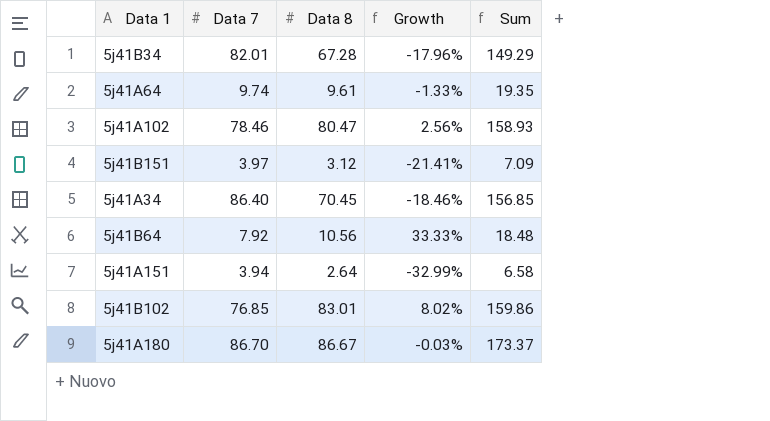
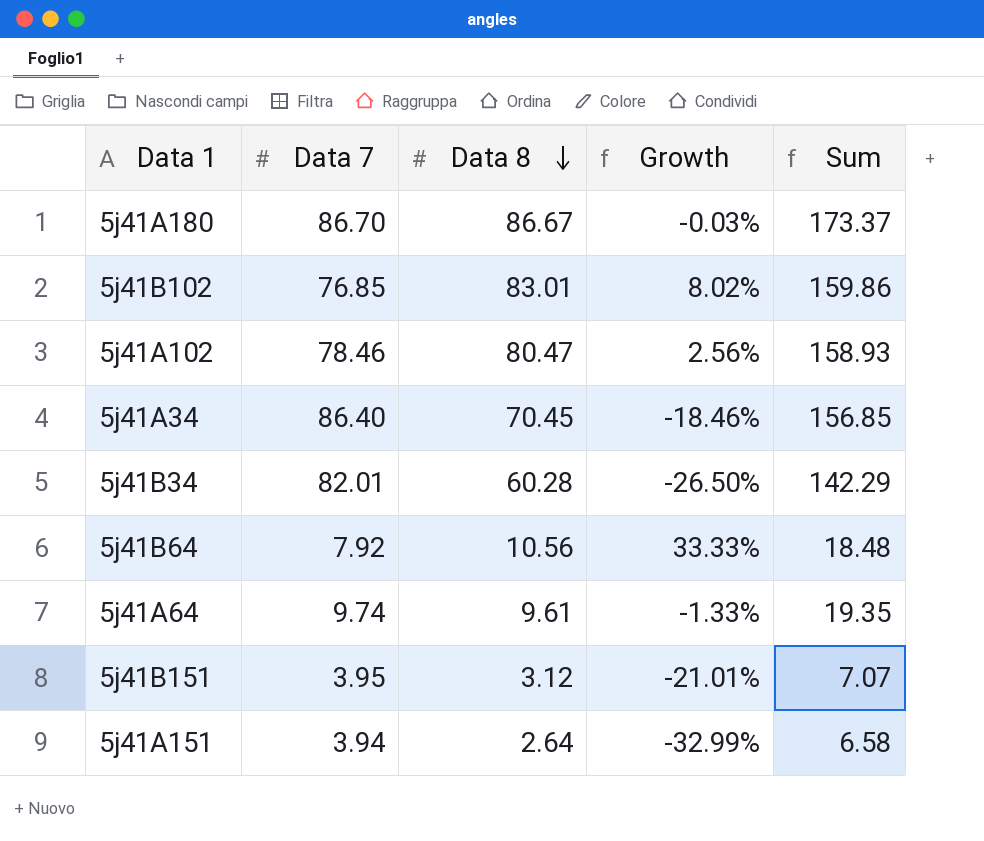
row order: none -> Data 8 descending
5j41B34 | Data 8: 67.28 -> 60.28
5j41B34 | Growth: -17.96% -> -26.50%
5j41B34 | Sum: 149.29 -> 142.29
5j41B151 | Data 7: 3.97 -> 3.95
5j41B151 | Growth: -21.41% -> -21.01%
5j41B151 | Sum: 7.09 -> 7.07

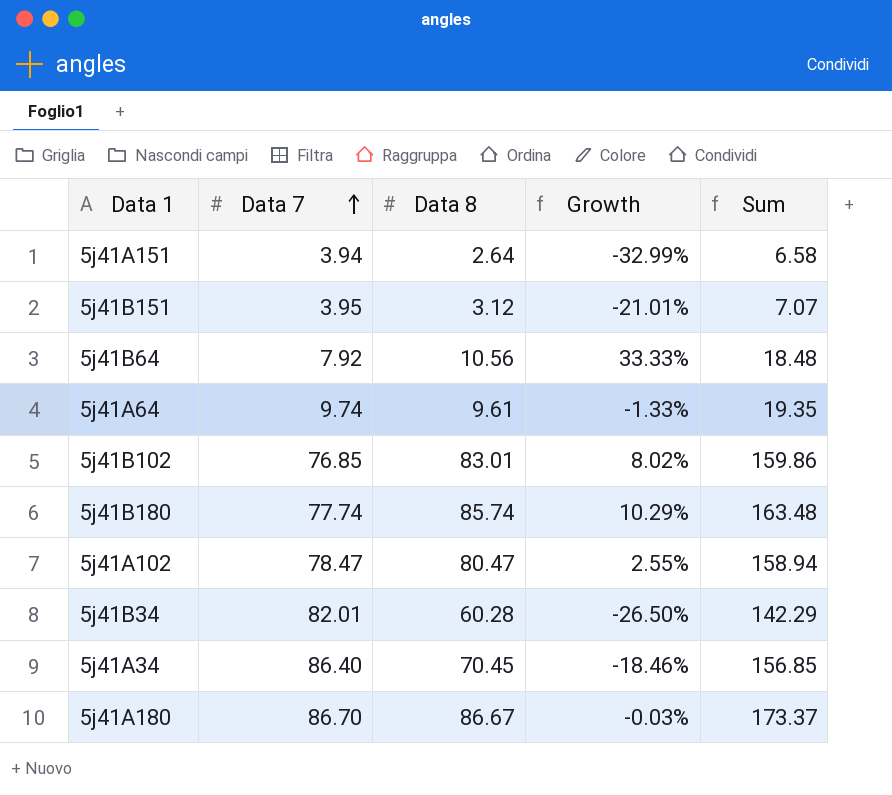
row order: Data 8 descending -> Data 7 ascending
row 5j41B180: none -> 77.74 | 85.74 | 10.29% | 163.48
5j41A102 | Data 7: 78.46 -> 78.47
5j41A102 | Growth: 2.56% -> 2.55%
5j41A102 | Sum: 158.93 -> 158.94

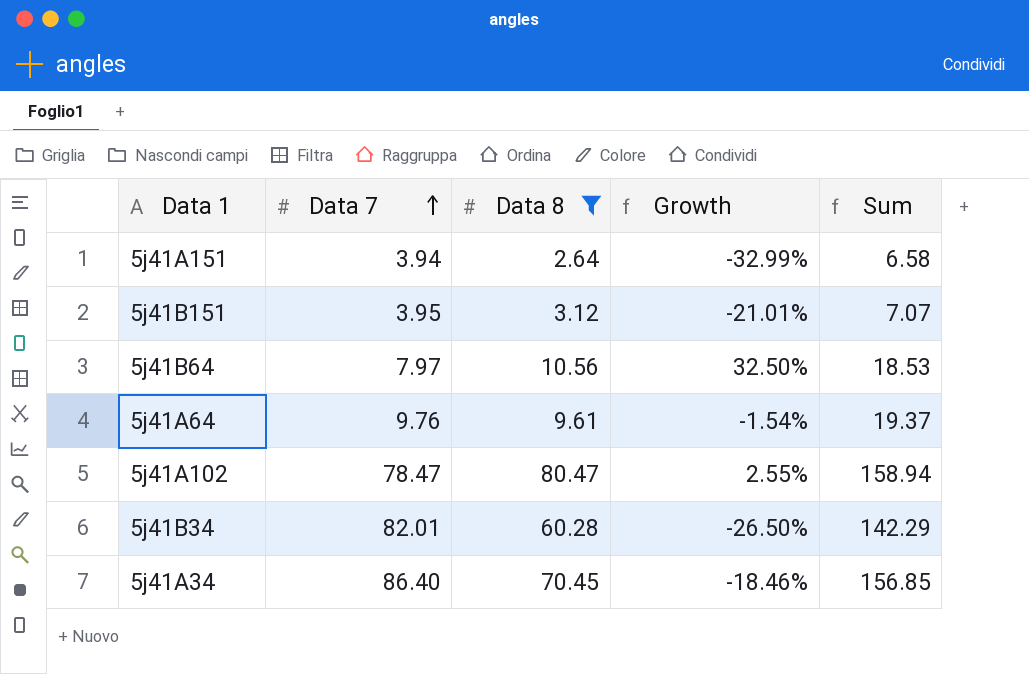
filter: none -> Data 8 <= 80.47
5j41B64 | Data 7: 7.92 -> 7.97
5j41B64 | Growth: 33.33% -> 32.50%
5j41B64 | Sum: 18.48 -> 18.53
5j41A64 | Data 7: 9.74 -> 9.76
5j41A64 | Growth: -1.33% -> -1.54%
5j41A64 | Sum: 19.35 -> 19.37

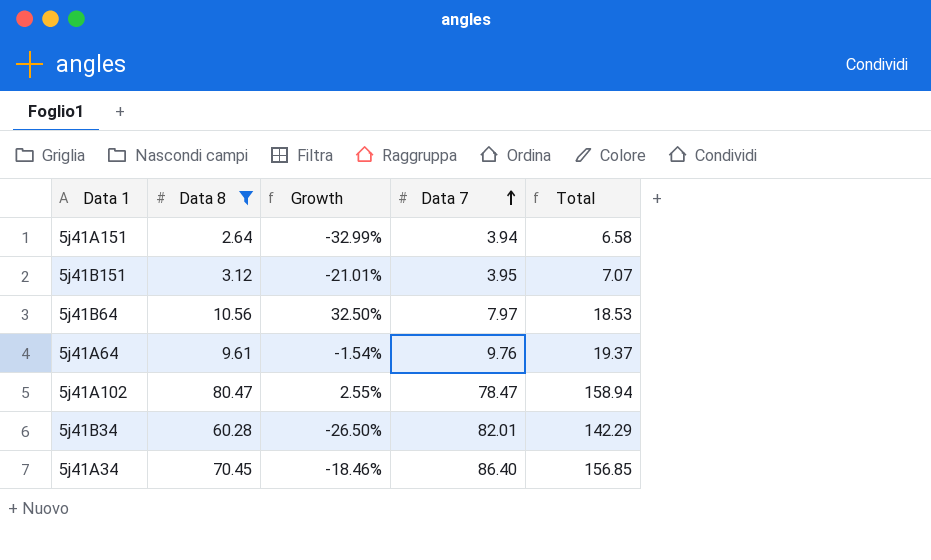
column Data 7 | position: 2 -> 4
column name: Sum -> Total

